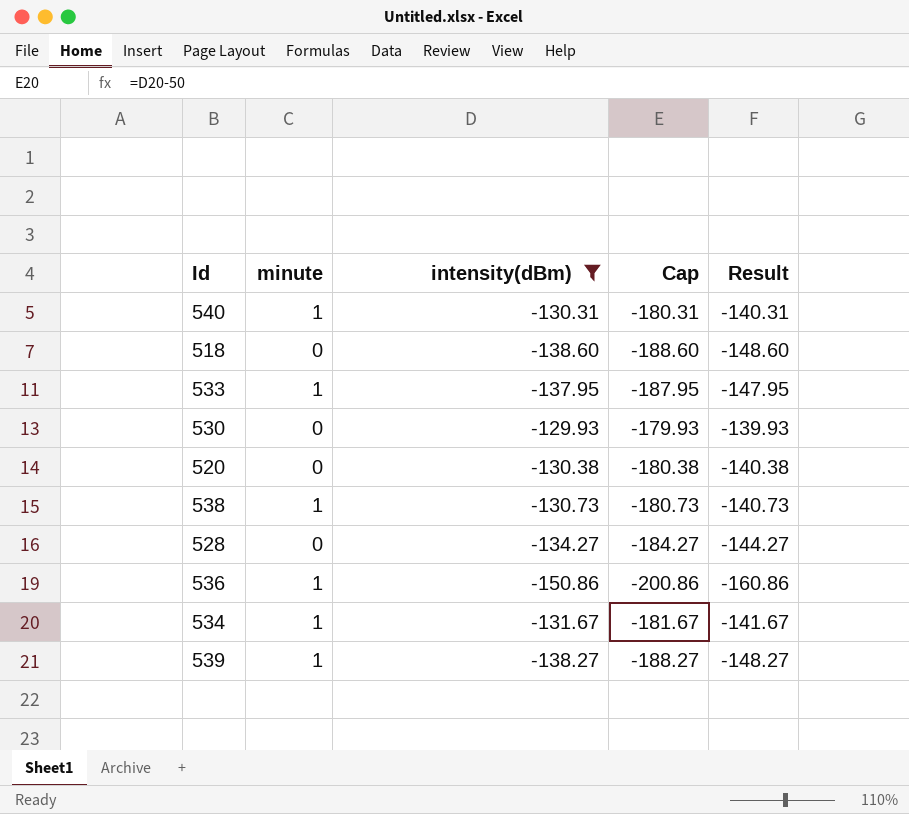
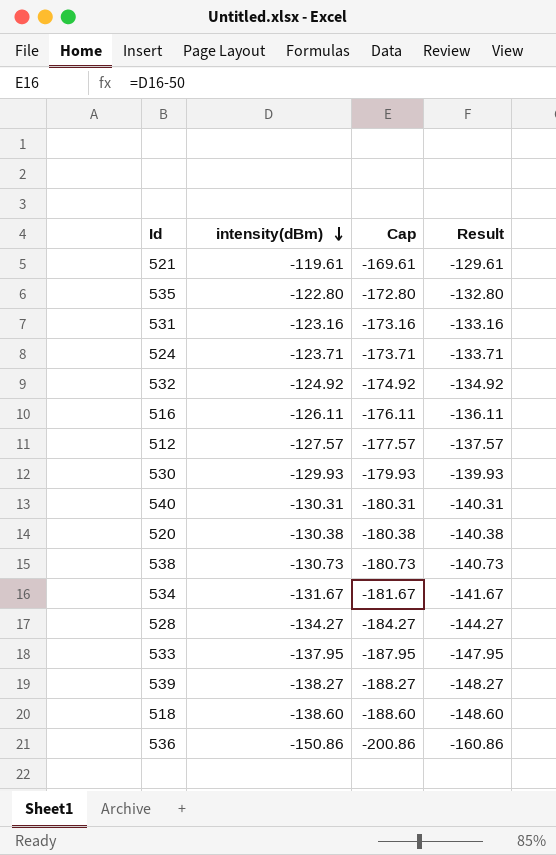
filter: intensity(dBm) <= -129.93 -> none
row order: none -> intensity(dBm) descending
column minute | position: 2 -> none

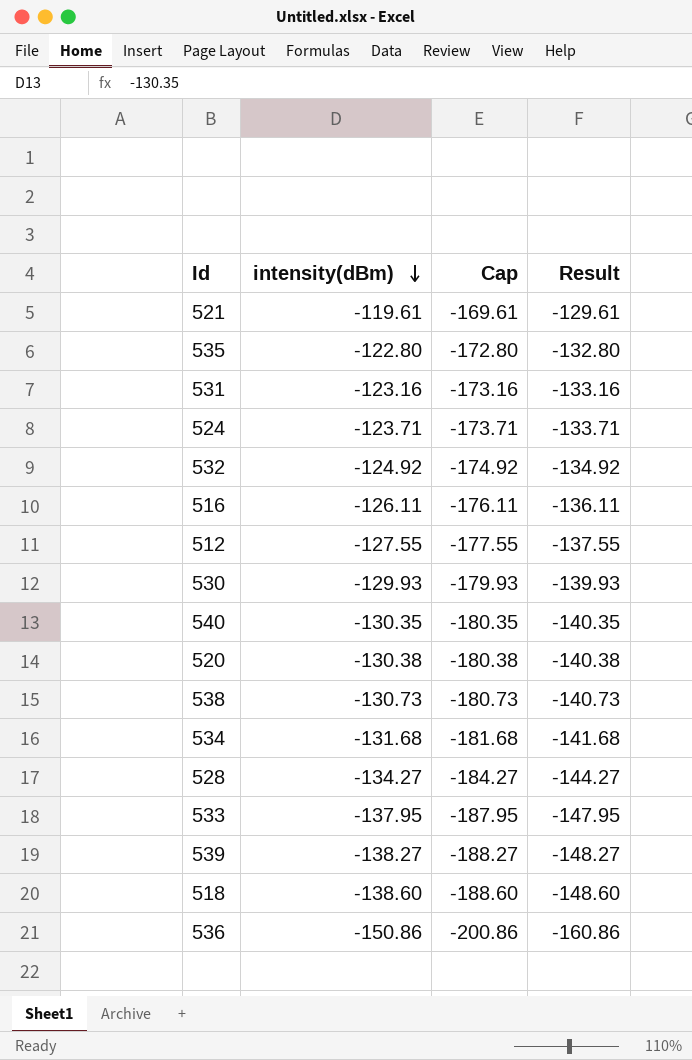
512 | intensity(dBm): -127.57 -> -127.55
512 | Cap: -177.57 -> -177.55
512 | Result: -137.57 -> -137.55
540 | intensity(dBm): -130.31 -> -130.35
540 | Cap: -180.31 -> -180.35
540 | Result: -140.31 -> -140.35
534 | intensity(dBm): -131.67 -> -131.68
534 | Cap: -181.67 -> -181.68
534 | Result: -141.67 -> -141.68

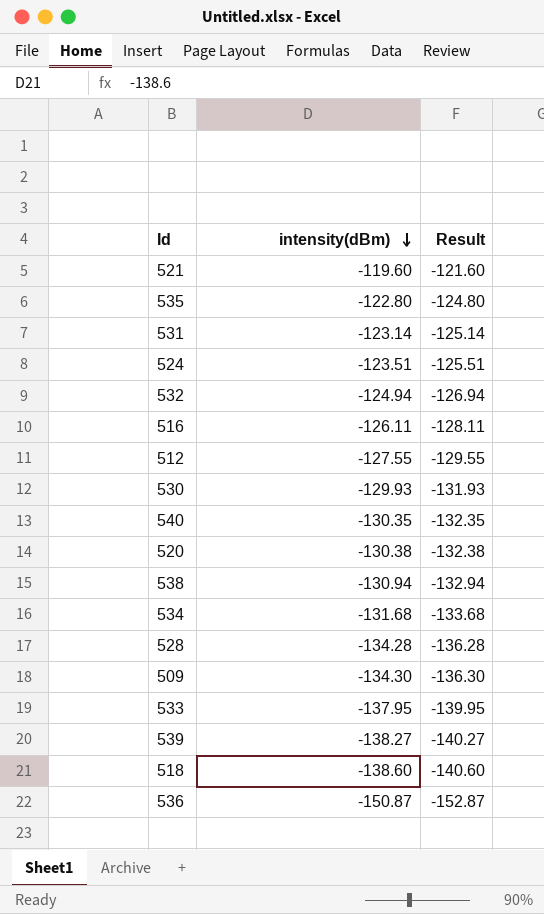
column Cap | formula: [intensity(dBm)] - 50 -> none
column Result | formula: [intensity(dBm)] - 10 -> [intensity(dBm)] - 2
521 | intensity(dBm): -119.61 -> -119.60
531 | intensity(dBm): -123.16 -> -123.14
524 | intensity(dBm): -123.71 -> -123.51
532 | intensity(dBm): -124.92 -> -124.94
538 | intensity(dBm): -130.73 -> -130.94
528 | intensity(dBm): -134.27 -> -134.28
row 509: none -> -134.30 | -136.30
536 | intensity(dBm): -150.86 -> -150.87

